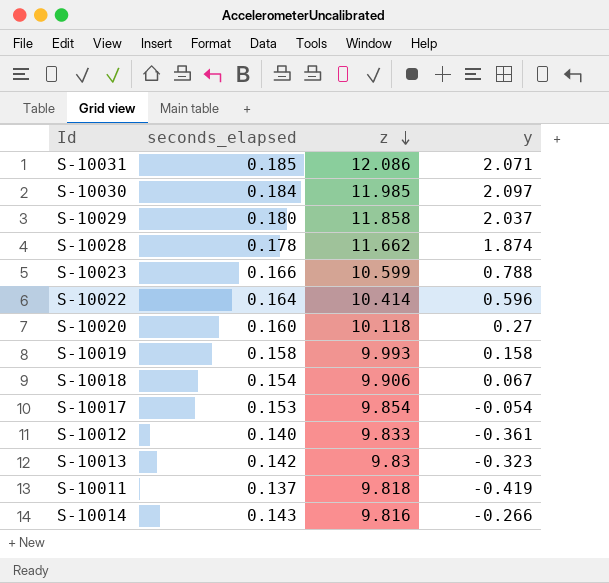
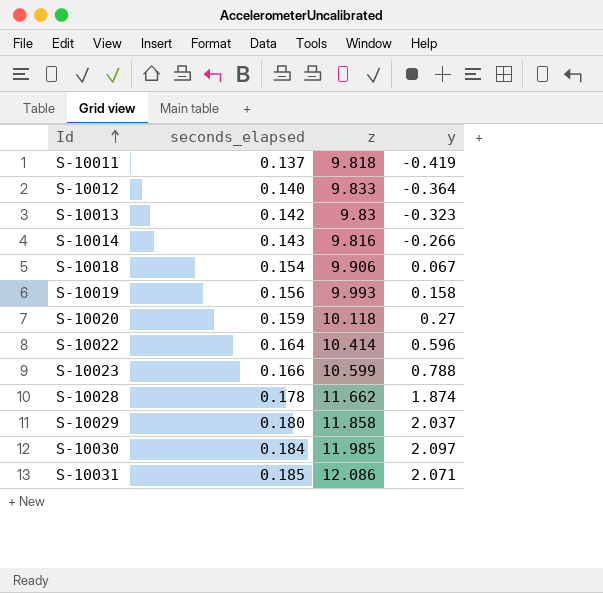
row order: z descending -> Id ascending
row S-10017: 0.153 | 9.854 | -0.054 -> none
S-10012 | y: -0.361 -> -0.364
S-10019 | seconds_elapsed: 0.158 -> 0.156
S-10020 | seconds_elapsed: 0.160 -> 0.159

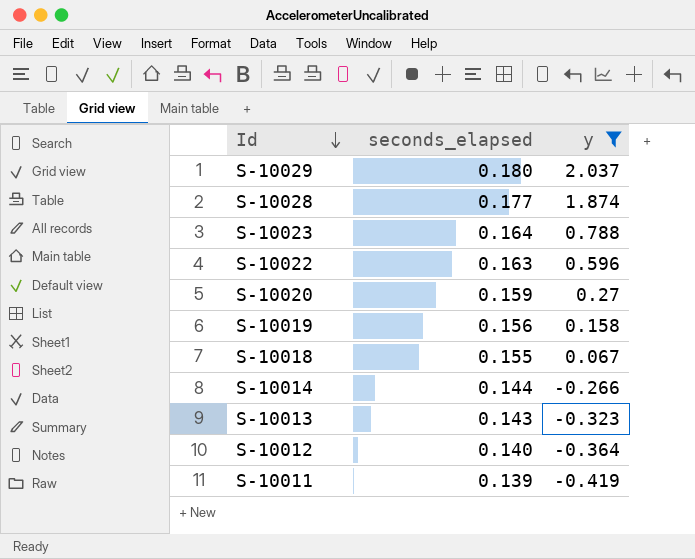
filter: none -> y <= 2.037
row order: Id ascending -> Id descending
column z | position: 3 -> none
S-10028 | seconds_elapsed: 0.178 -> 0.177
S-10023 | seconds_elapsed: 0.166 -> 0.164
S-10022 | seconds_elapsed: 0.164 -> 0.163
S-10018 | seconds_elapsed: 0.154 -> 0.155
S-10014 | seconds_elapsed: 0.143 -> 0.144
S-10013 | seconds_elapsed: 0.142 -> 0.143
S-10011 | seconds_elapsed: 0.137 -> 0.139

